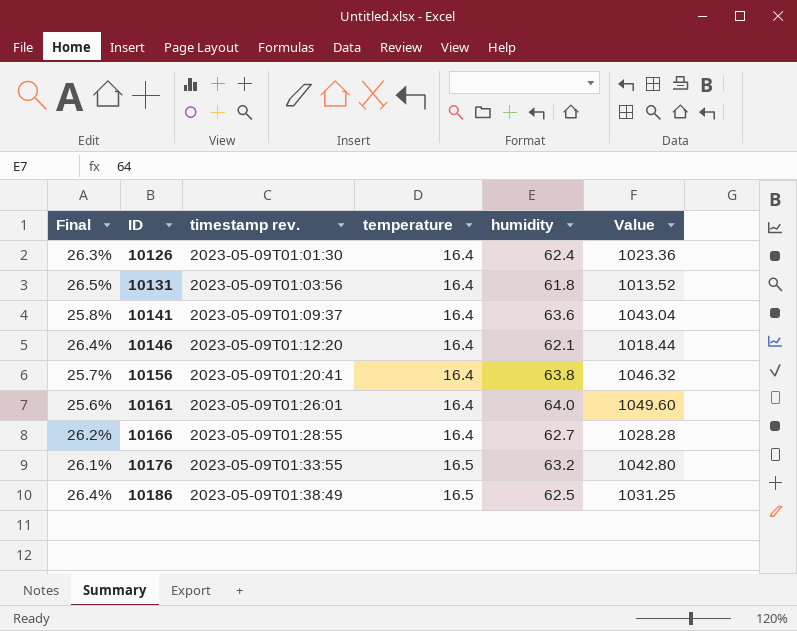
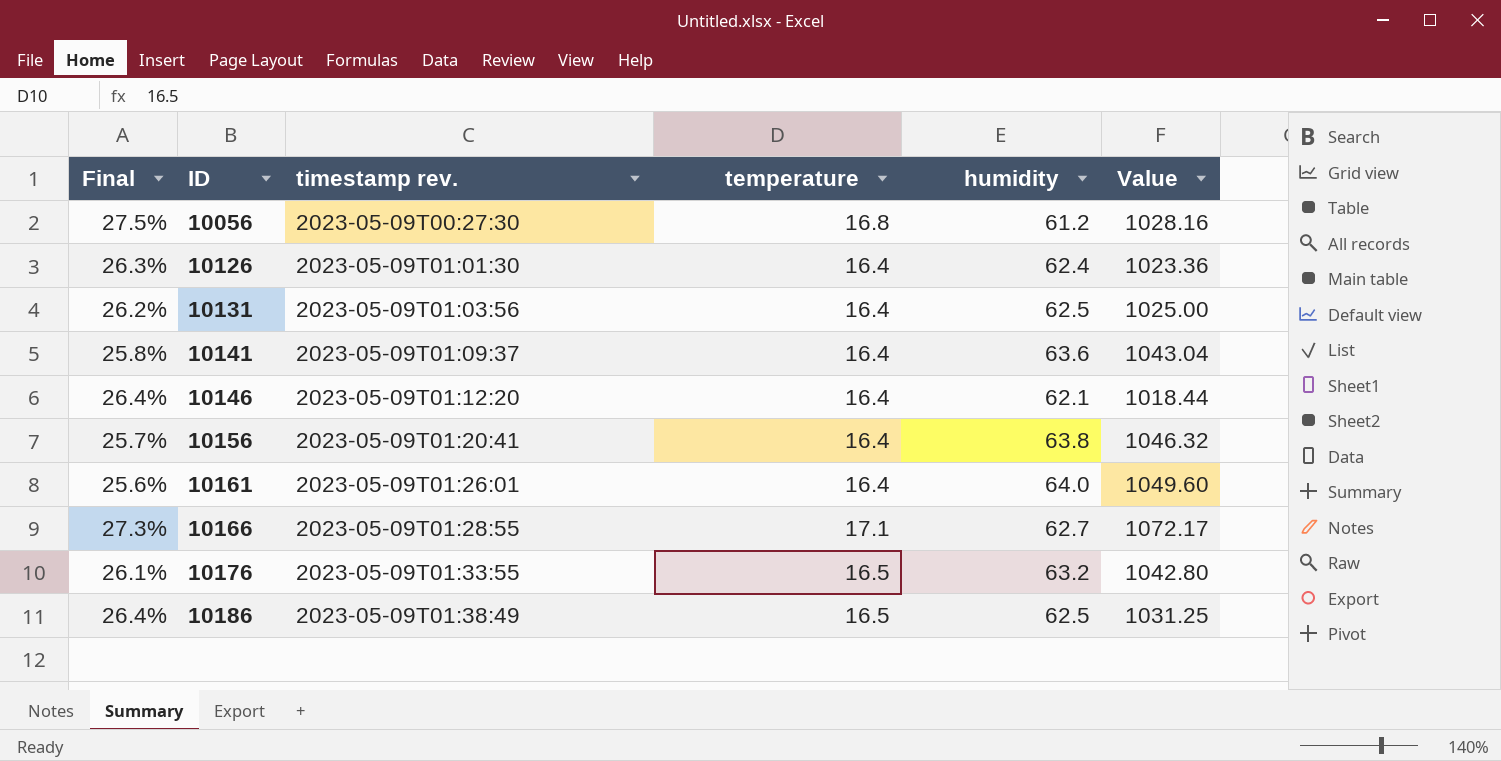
row 10056: none -> 27.5% | 2023-05-09T00:27:30 | 16.8 | 61.2 | 1028.16
10131 | Final: 26.5% -> 26.2%
10131 | humidity: 61.8 -> 62.5
10131 | Value: 1013.52 -> 1025.00
10166 | Final: 26.2% -> 27.3%
10166 | temperature: 16.4 -> 17.1
10166 | Value: 1028.28 -> 1072.17

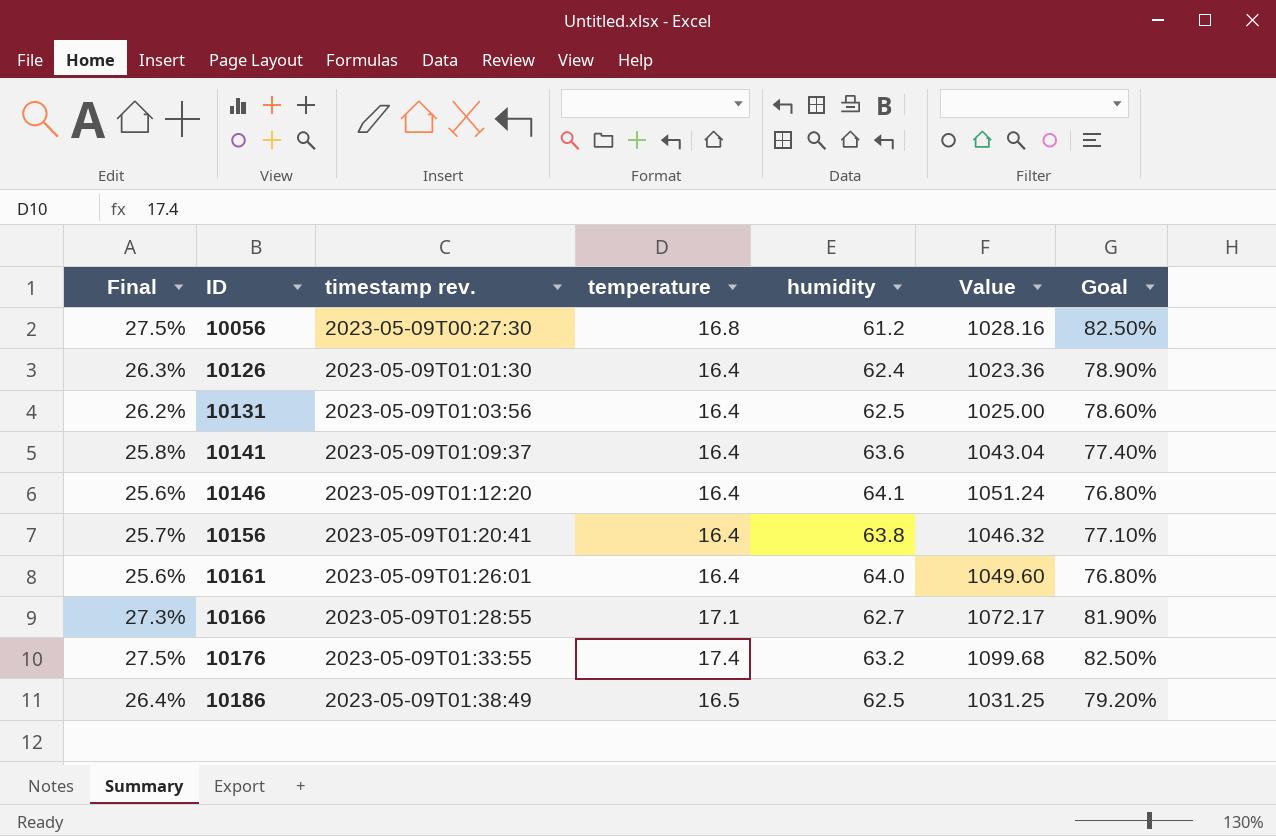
column Goal | formula: none -> [Final] * 3
10146 | Final: 26.4% -> 25.6%
10146 | humidity: 62.1 -> 64.1
10146 | Value: 1018.44 -> 1051.24
10176 | Final: 26.1% -> 27.5%
10176 | temperature: 16.5 -> 17.4
10176 | Value: 1042.80 -> 1099.68

